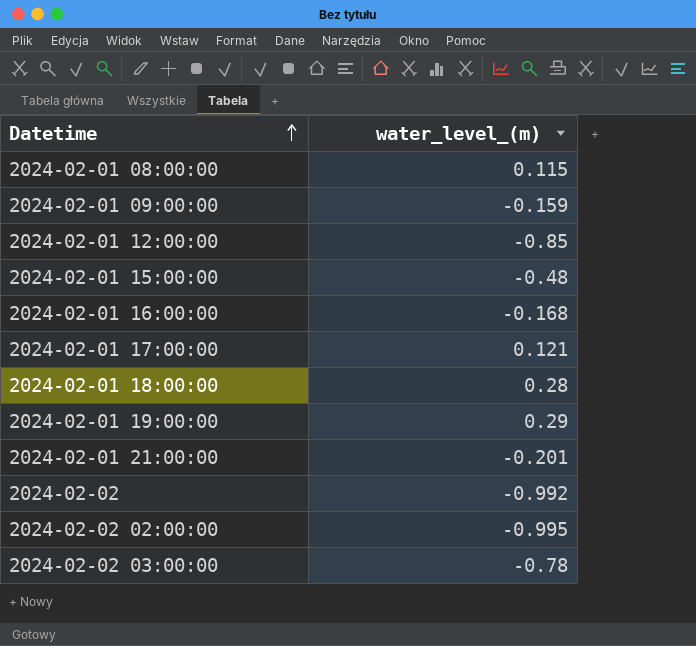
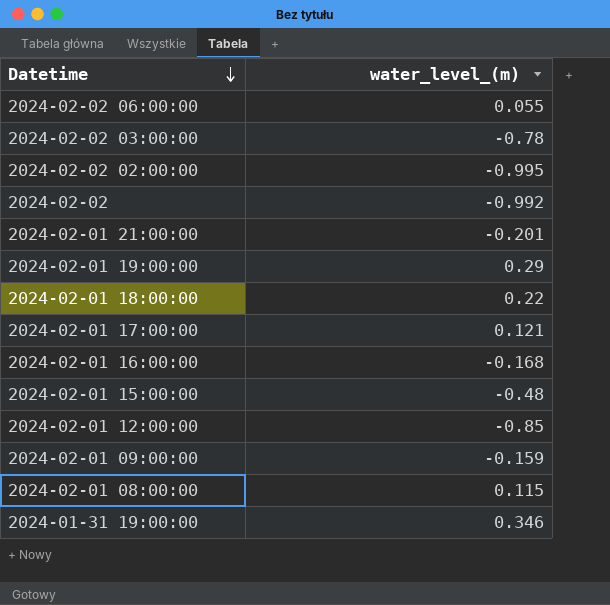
row order: Datetime ascending -> Datetime descending
row 2024-02-02 06:00:00: none -> 0.055
2024-02-01 18:00:00 | water_level_(m): 0.28 -> 0.22
row 2024-01-31 19:00:00: none -> 0.346

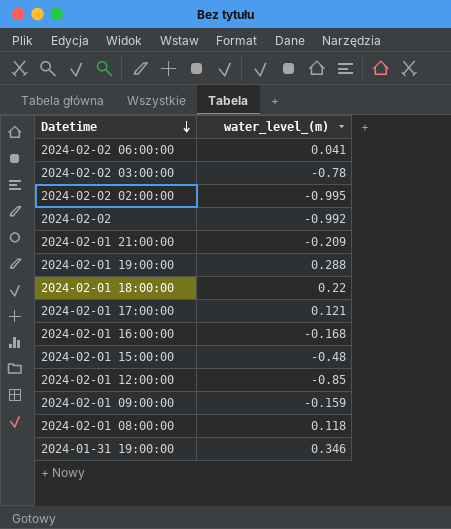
2024-02-02 06:00:00 | water_level_(m): 0.055 -> 0.041
2024-02-01 21:00:00 | water_level_(m): -0.201 -> -0.209
2024-02-01 19:00:00 | water_level_(m): 0.29 -> 0.288
2024-02-01 08:00:00 | water_level_(m): 0.115 -> 0.118

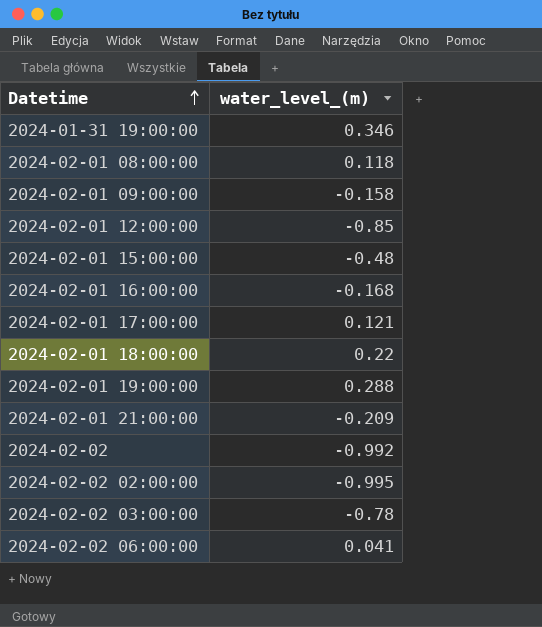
row order: Datetime descending -> Datetime ascending
2024-02-01 09:00:00 | water_level_(m): -0.159 -> -0.158

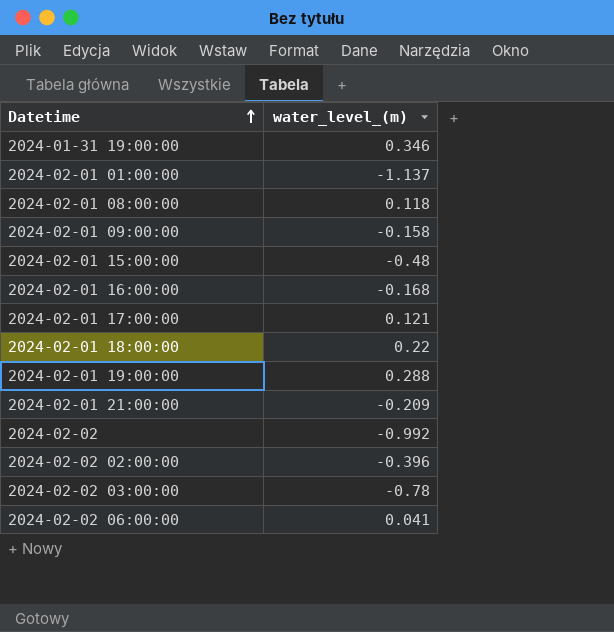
row 2024-02-01 12:00:00: -0.85 -> none
row 2024-02-01 01:00:00: none -> -1.137
2024-02-02 02:00:00 | water_level_(m): -0.995 -> -0.396

